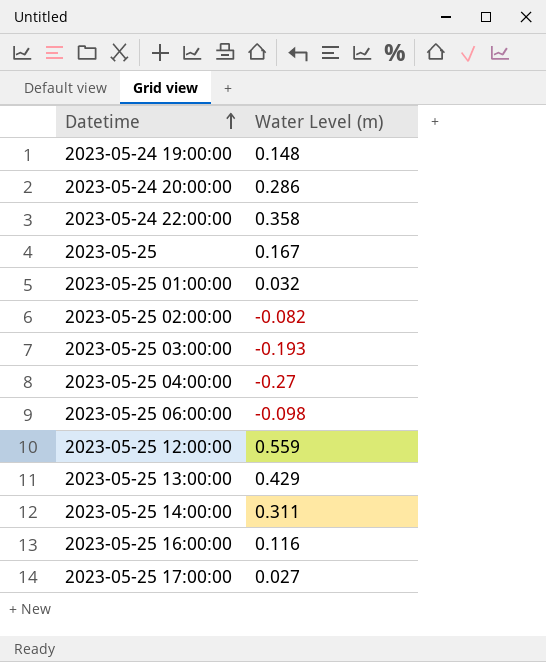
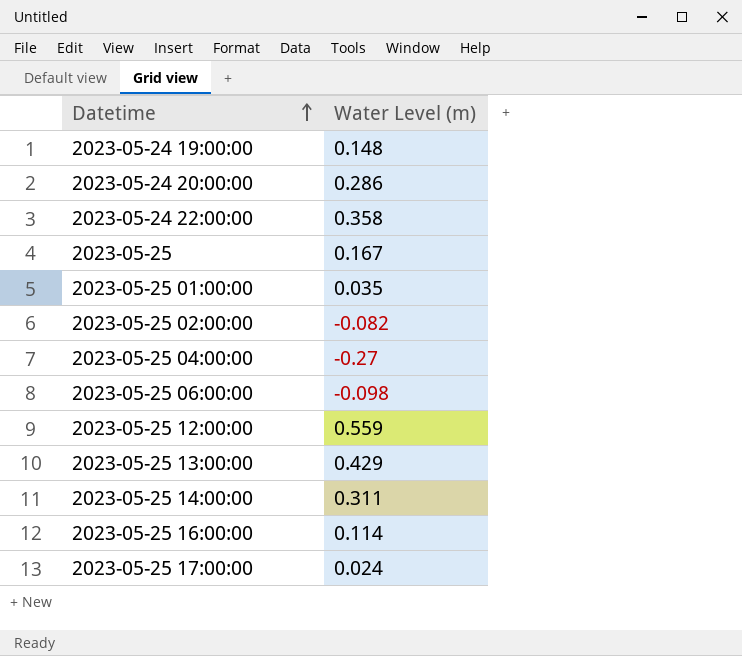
row 2023-05-25 03:00:00: -0.193 -> none
2023-05-25 01:00:00 | Water Level (m): 0.032 -> 0.035
2023-05-25 16:00:00 | Water Level (m): 0.116 -> 0.114
2023-05-25 17:00:00 | Water Level (m): 0.027 -> 0.024

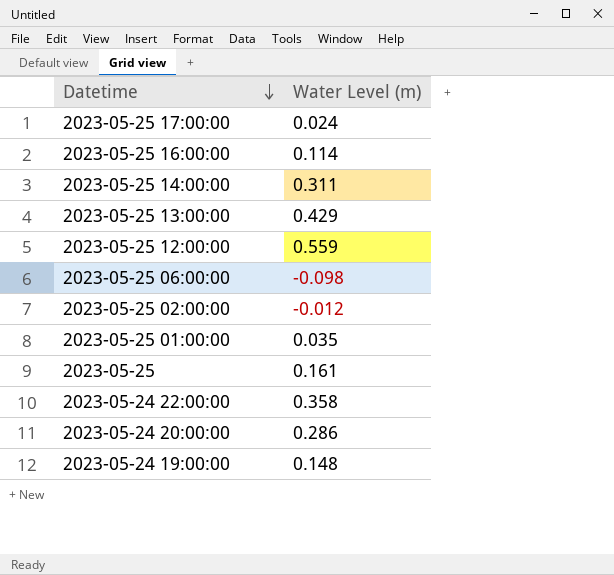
row order: Datetime ascending -> Datetime descending
row 2023-05-25 04:00:00: -0.27 -> none
2023-05-25 02:00:00 | Water Level (m): -0.082 -> -0.012
2023-05-25 | Water Level (m): 0.167 -> 0.161

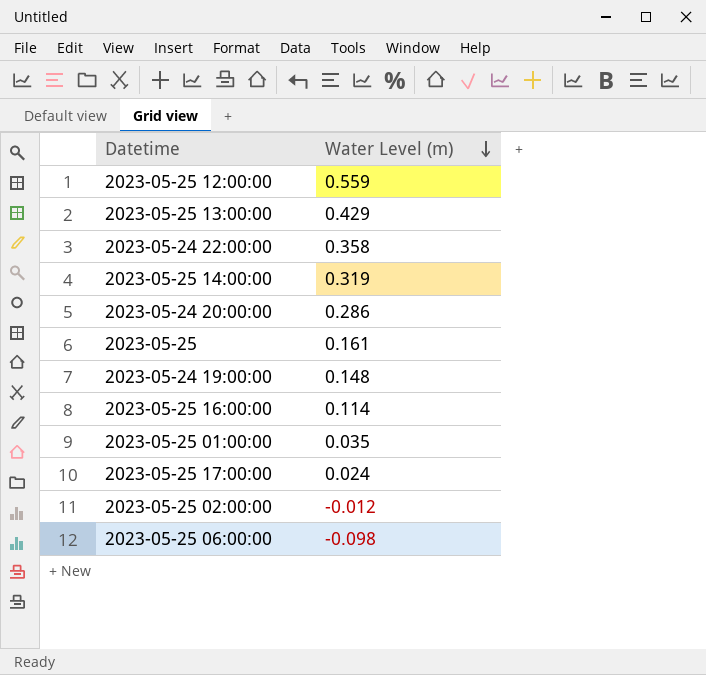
row order: Datetime descending -> Water Level (m) descending
2023-05-25 14:00:00 | Water Level (m): 0.311 -> 0.319

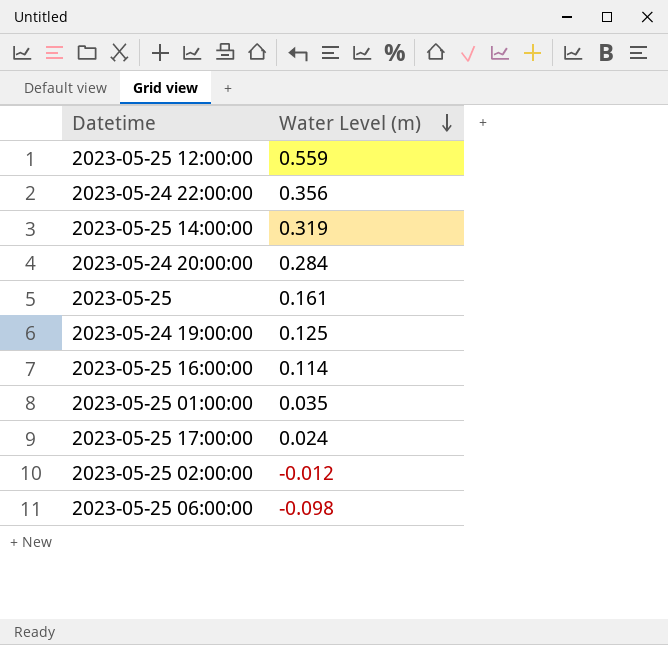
row 2023-05-25 13:00:00: 0.429 -> none
2023-05-24 22:00:00 | Water Level (m): 0.358 -> 0.356
2023-05-24 20:00:00 | Water Level (m): 0.286 -> 0.284
2023-05-24 19:00:00 | Water Level (m): 0.148 -> 0.125

